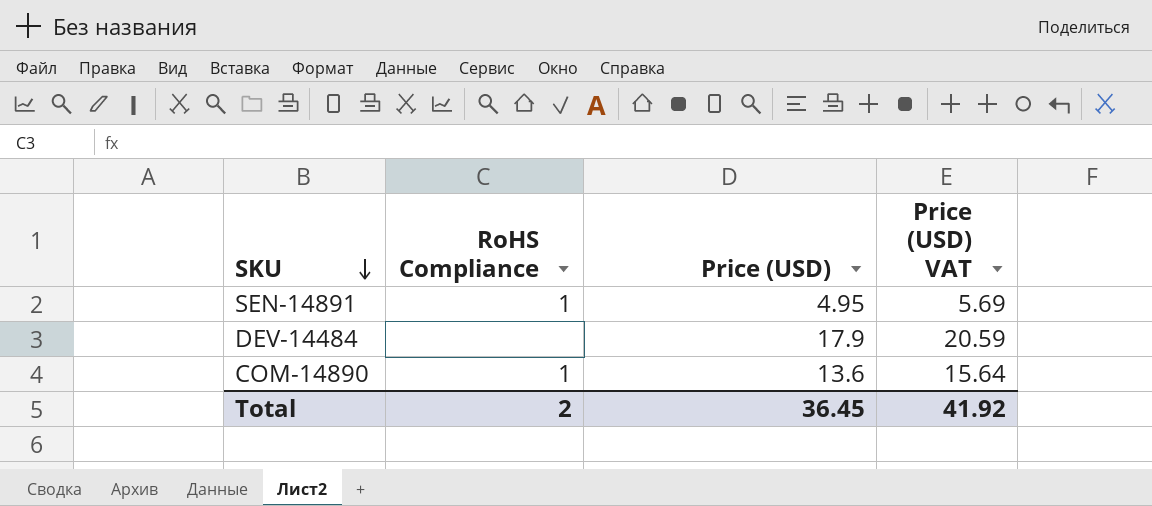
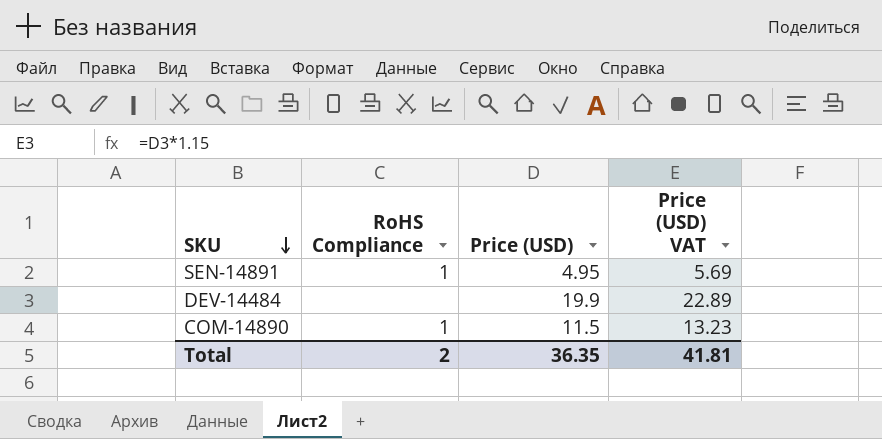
DEV-14484 | Price (USD): 17.9 -> 19.9
DEV-14484 | Price (USD) VAT: 20.59 -> 22.89
COM-14890 | Price (USD): 13.6 -> 11.5
COM-14890 | Price (USD) VAT: 15.64 -> 13.23
Total | Price (USD): 36.45 -> 36.35
Total | Price (USD) VAT: 41.92 -> 41.81

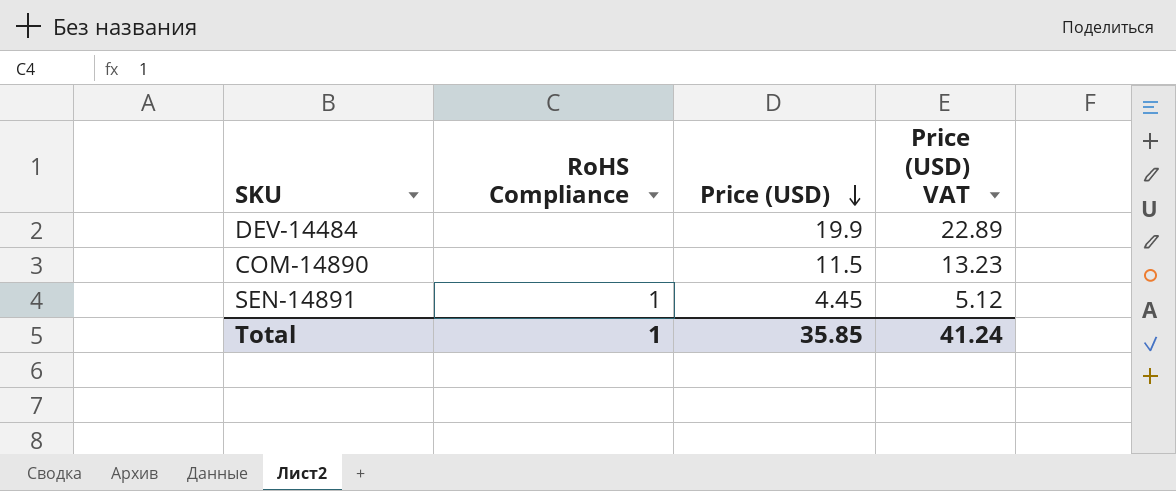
row order: SKU descending -> Price (USD) descending
COM-14890 | RoHS Compliance: 1 -> none
SEN-14891 | Price (USD): 4.95 -> 4.45
SEN-14891 | Price (USD) VAT: 5.69 -> 5.12
Total | RoHS Compliance: 2 -> 1
Total | Price (USD): 36.35 -> 35.85
Total | Price (USD) VAT: 41.81 -> 41.24

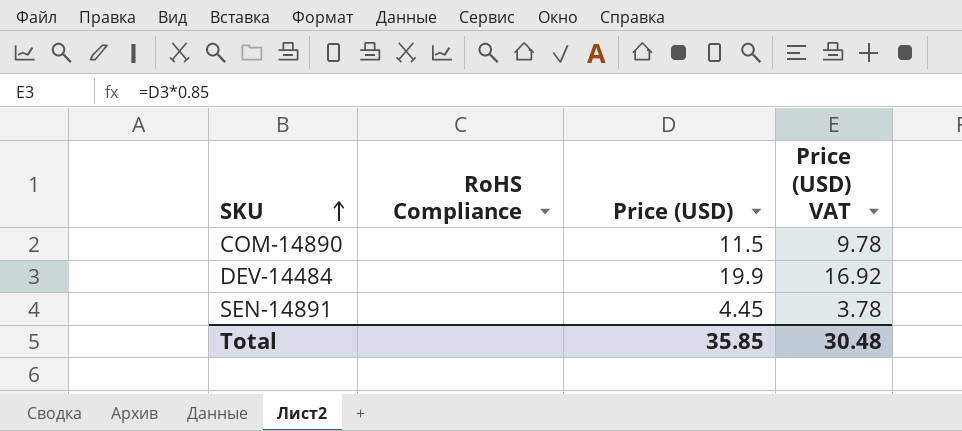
row order: Price (USD) descending -> SKU ascending
column Price (USD) VAT | formula: [Price (USD)] * 1.15 -> [Price (USD)] * 0.85
SEN-14891 | RoHS Compliance: 1 -> none
Total | RoHS Compliance: 1 -> none
Total | Price (USD) VAT: 41.24 -> 30.48

